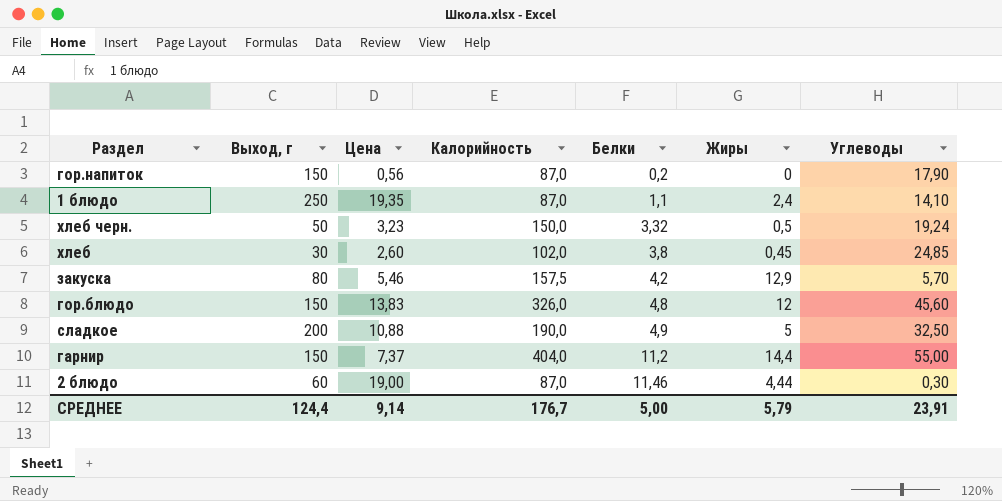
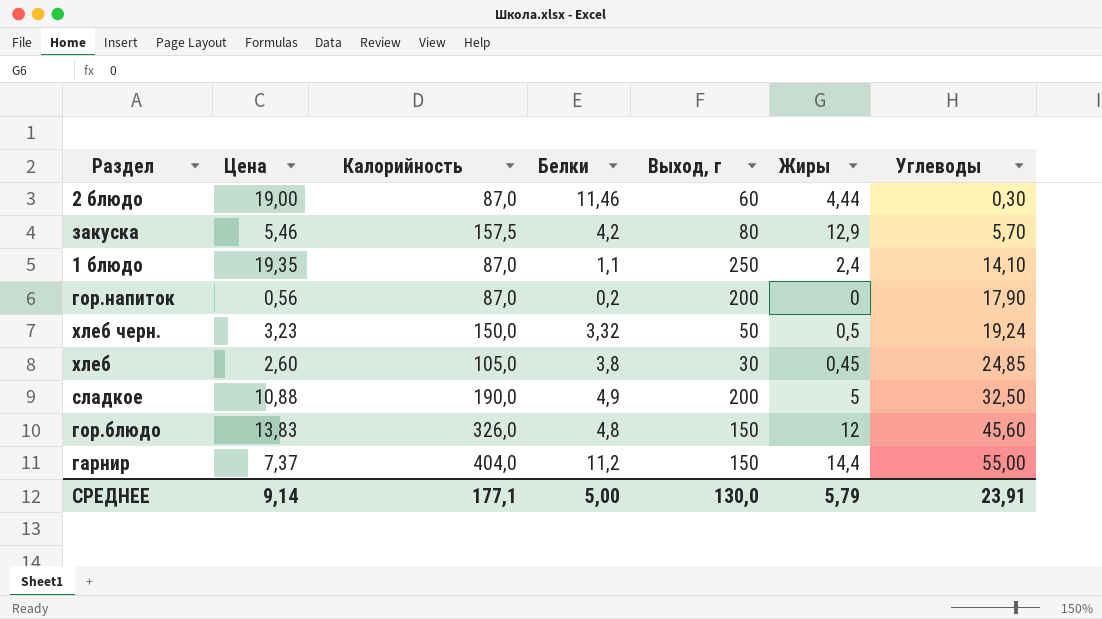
row order: Белки ascending -> Углеводы ascending
column Выход, г | position: 2 -> 5
гор.напиток | Выход, г: 150 -> 200
хлеб | Калорийность: 102,0 -> 105,0
СРЕДНЕЕ | Калорийность: 176,7 -> 177,1
СРЕДНЕЕ | Выход, г: 124,4 -> 130,0

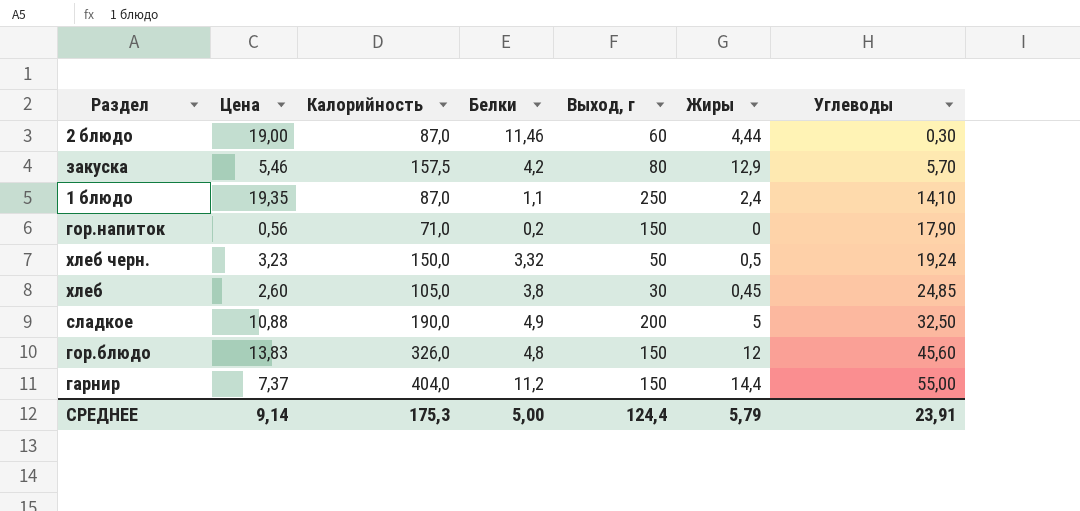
гор.напиток | Калорийность: 87,0 -> 71,0
гор.напиток | Выход, г: 200 -> 150
СРЕДНЕЕ | Калорийность: 177,1 -> 175,3
СРЕДНЕЕ | Выход, г: 130,0 -> 124,4

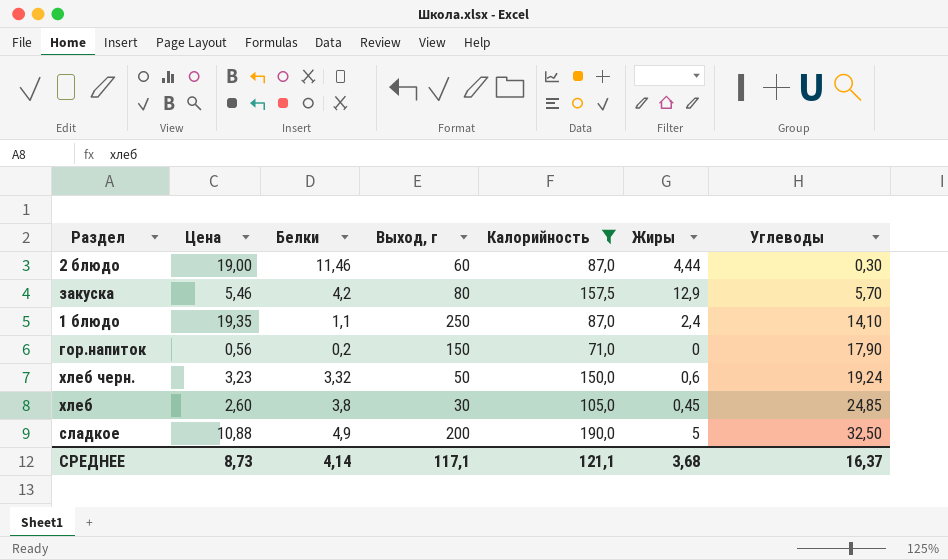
filter: none -> Калорийность <= 190,0
column Калорийность | position: 3 -> 5
хлеб черн. | Жиры: 0,5 -> 0,6
СРЕДНЕЕ | Цена: 9,14 -> 8,73
СРЕДНЕЕ | Белки: 5,00 -> 4,14
СРЕДНЕЕ | Выход, г: 124,4 -> 117,1
СРЕДНЕЕ | Калорийность: 175,3 -> 121,1
СРЕДНЕЕ | Жиры: 5,79 -> 3,68
СРЕДНЕЕ | Углеводы: 23,91 -> 16,37

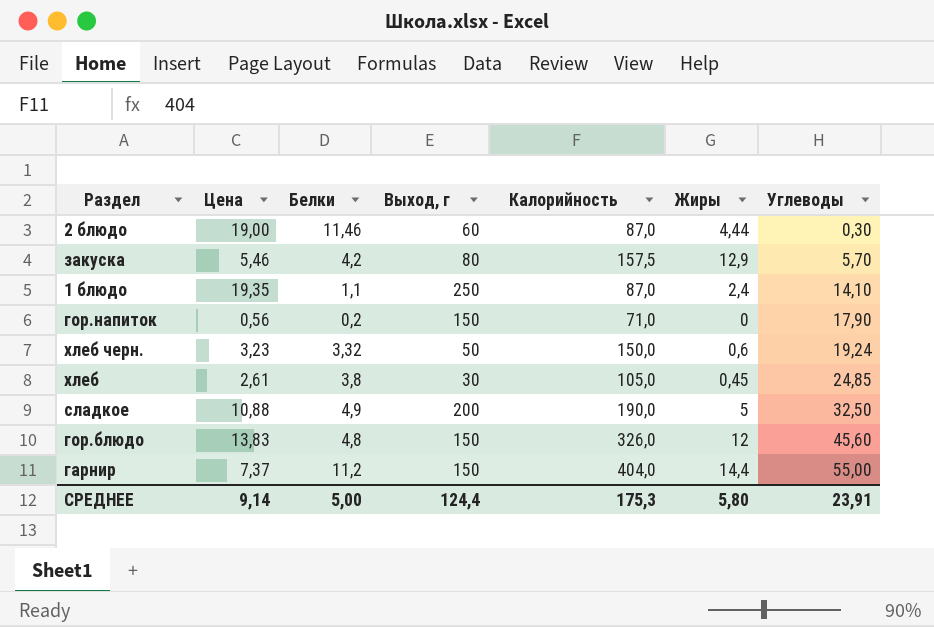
filter: Калорийность <= 190,0 -> none
хлеб | Цена: 2,60 -> 2,61
СРЕДНЕЕ | Цена: 8,73 -> 9,14
СРЕДНЕЕ | Белки: 4,14 -> 5,00
СРЕДНЕЕ | Выход, г: 117,1 -> 124,4
СРЕДНЕЕ | Калорийность: 121,1 -> 175,3
СРЕДНЕЕ | Жиры: 3,68 -> 5,80
СРЕДНЕЕ | Углеводы: 16,37 -> 23,91

